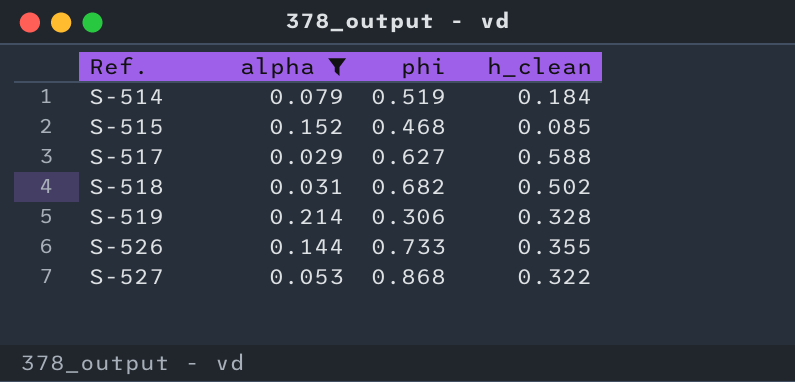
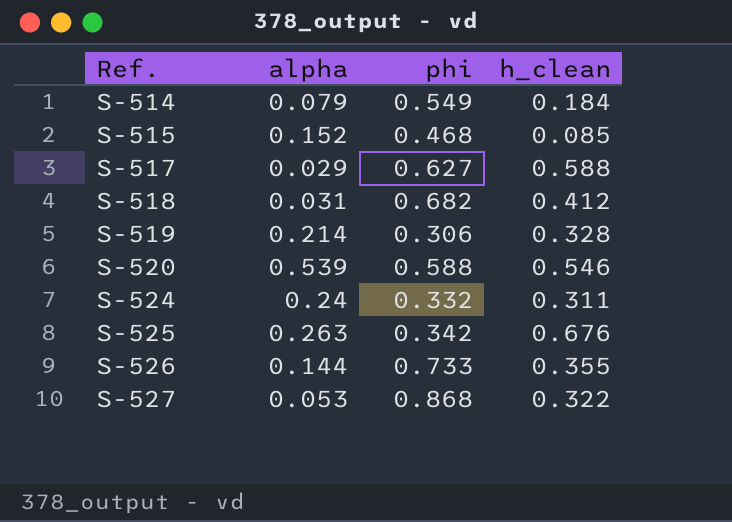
filter: alpha <= 0.214 -> none
S-514 | phi: 0.519 -> 0.549
S-518 | h_clean: 0.502 -> 0.412

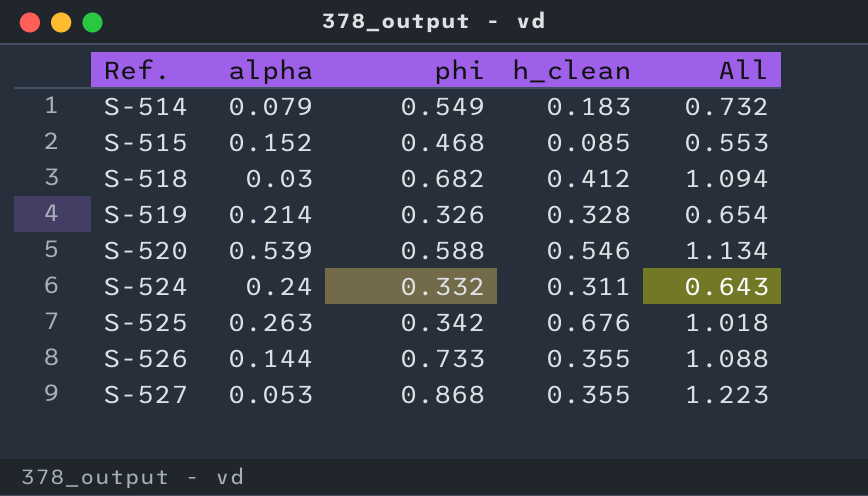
column All | formula: none -> [phi] + [h_clean]
row S-517: 0.029 | 0.627 | 0.588 -> none
S-514 | h_clean: 0.184 -> 0.183
S-518 | alpha: 0.031 -> 0.03
S-519 | phi: 0.306 -> 0.326
S-527 | h_clean: 0.322 -> 0.355

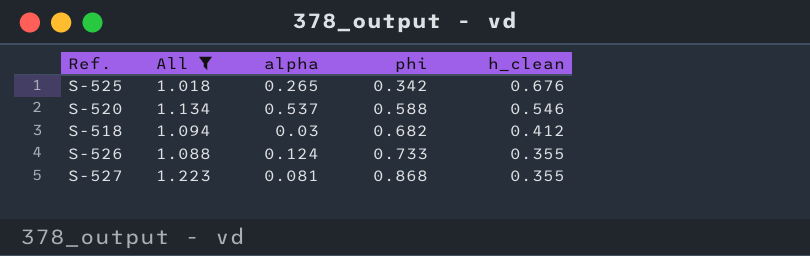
filter: none -> All >= 1.018
row order: Ref. ascending -> phi ascending
column All | position: 5 -> 2
S-525 | alpha: 0.263 -> 0.265
S-520 | alpha: 0.539 -> 0.537
S-526 | alpha: 0.144 -> 0.124
S-527 | alpha: 0.053 -> 0.081

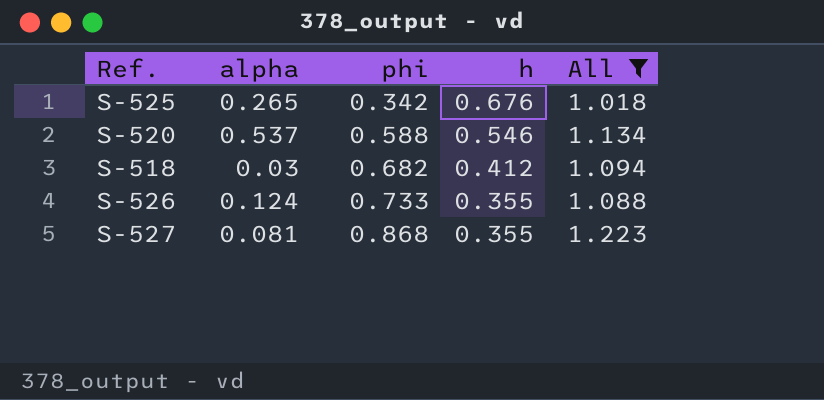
column name: h_clean -> h
column All | position: 2 -> 5

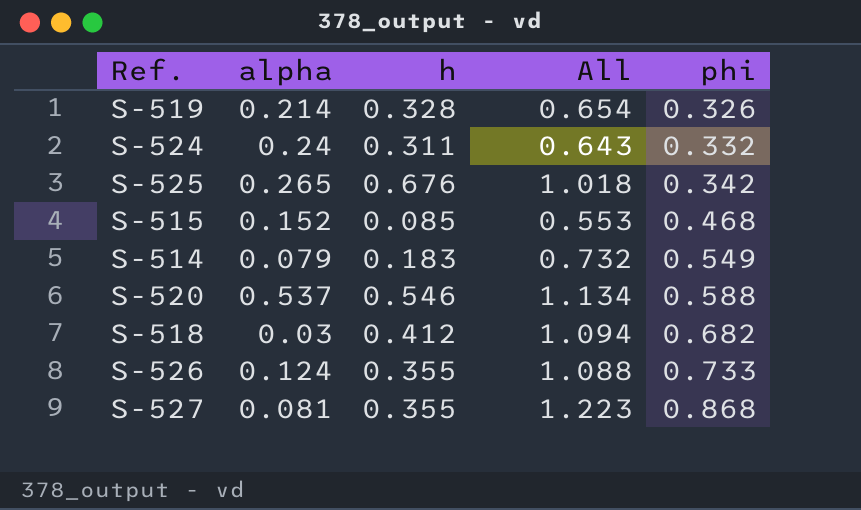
filter: All >= 1.018 -> none
column phi | position: 3 -> 5

